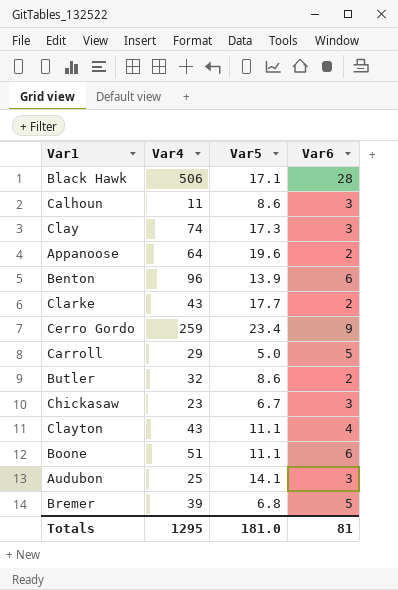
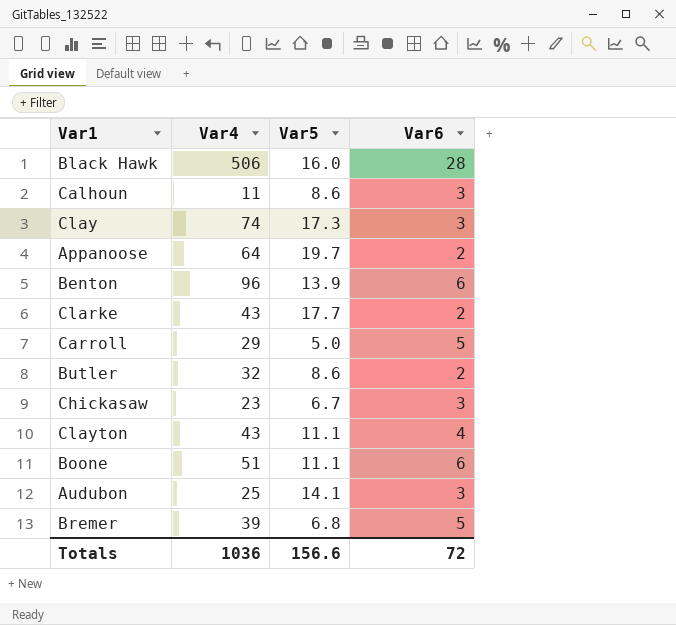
row Cerro Gordo: 259 | 23.4 | 9 -> none
Black Hawk | Var5: 17.1 -> 16.0
Appanoose | Var5: 19.6 -> 19.7
Totals | Var4: 1295 -> 1036
Totals | Var5: 181.0 -> 156.6
Totals | Var6: 81 -> 72

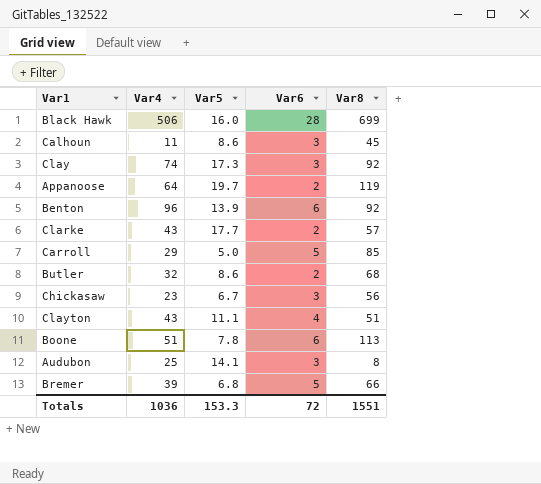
column Var8 | position: none -> 5
Boone | Var5: 11.1 -> 7.8
Totals | Var5: 156.6 -> 153.3

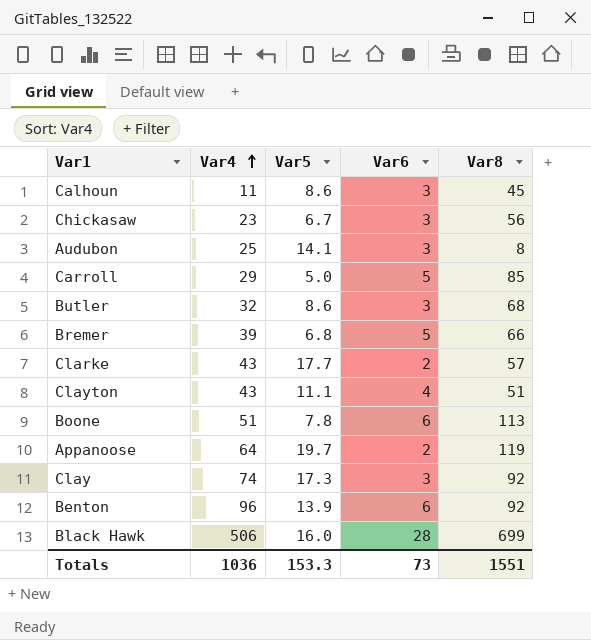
row order: none -> Var4 ascending
Butler | Var6: 2 -> 3
Totals | Var6: 72 -> 73

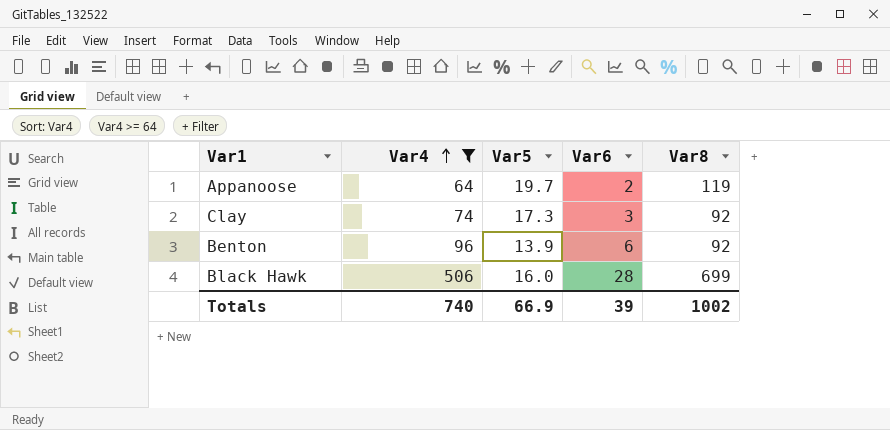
filter: none -> Var4 >= 64
Totals | Var4: 1036 -> 740
Totals | Var5: 153.3 -> 66.9
Totals | Var6: 73 -> 39
Totals | Var8: 1551 -> 1002

